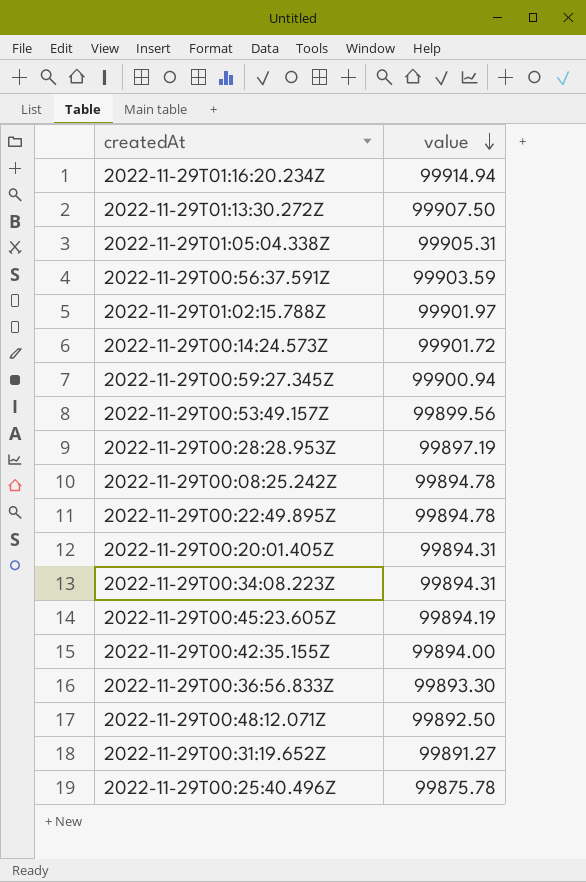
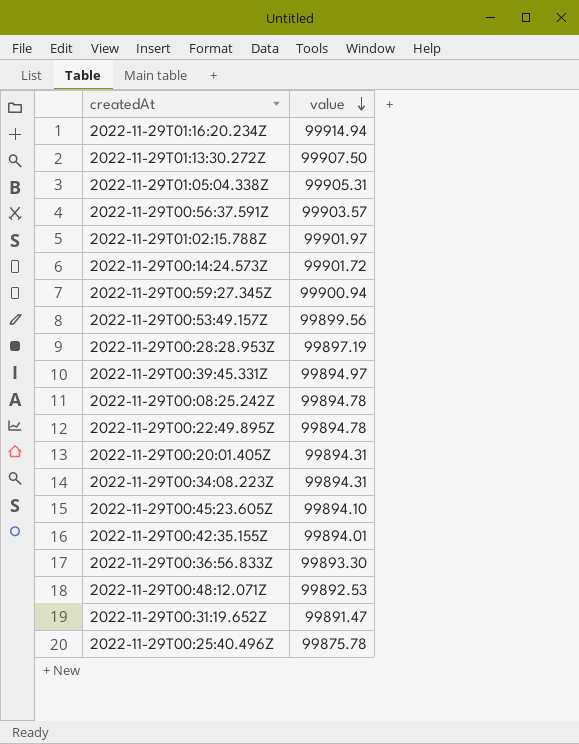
2022-11-29T00:56:37.591Z | value: 99903.59 -> 99903.57
row 2022-11-29T00:39:45.331Z: none -> 99894.97
2022-11-29T00:45:23.605Z | value: 99894.19 -> 99894.10
2022-11-29T00:42:35.155Z | value: 99894.00 -> 99894.01
2022-11-29T00:48:12.071Z | value: 99892.50 -> 99892.53
2022-11-29T00:31:19.652Z | value: 99891.27 -> 99891.47

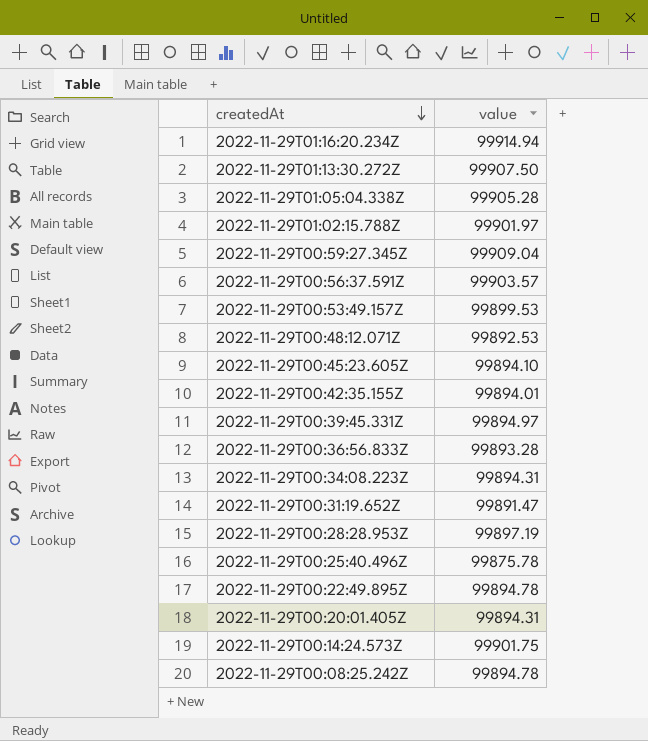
row order: value descending -> createdAt descending
2022-11-29T01:05:04.338Z | value: 99905.31 -> 99905.28
2022-11-29T00:59:27.345Z | value: 99900.94 -> 99909.04
2022-11-29T00:53:49.157Z | value: 99899.56 -> 99899.53
2022-11-29T00:36:56.833Z | value: 99893.30 -> 99893.28
2022-11-29T00:14:24.573Z | value: 99901.72 -> 99901.75

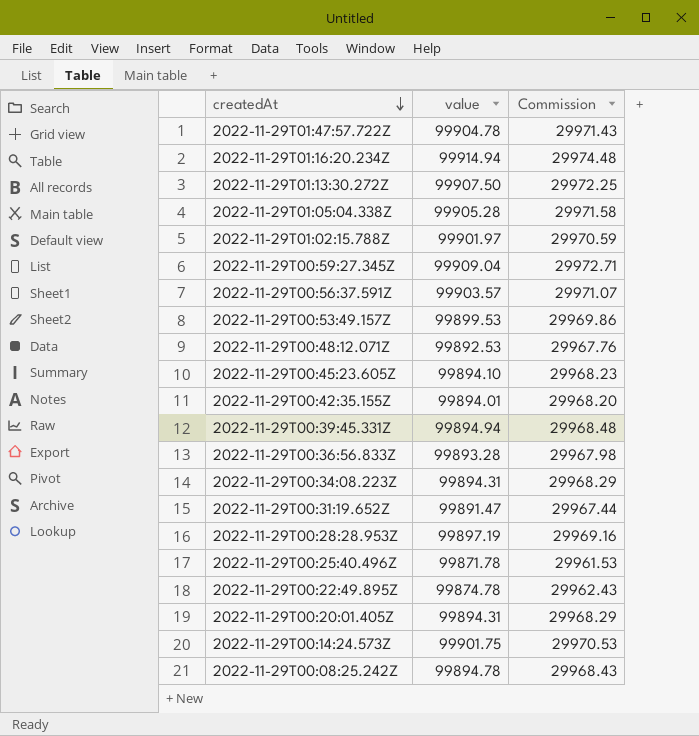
column Commission | formula: none -> [value] * 0.3
row 2022-11-29T01:47:57.722Z: none -> 99904.78 | 29971.43
2022-11-29T00:39:45.331Z | value: 99894.97 -> 99894.94
2022-11-29T00:25:40.496Z | value: 99875.78 -> 99871.78
2022-11-29T00:22:49.895Z | value: 99894.78 -> 99874.78

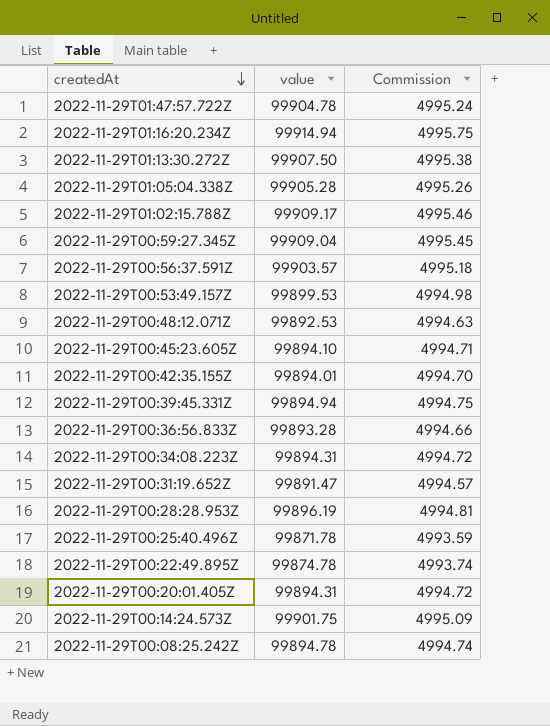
column Commission | formula: [value] * 0.3 -> [value] * 0.05
2022-11-29T01:02:15.788Z | value: 99901.97 -> 99909.17
2022-11-29T00:28:28.953Z | value: 99897.19 -> 99896.19

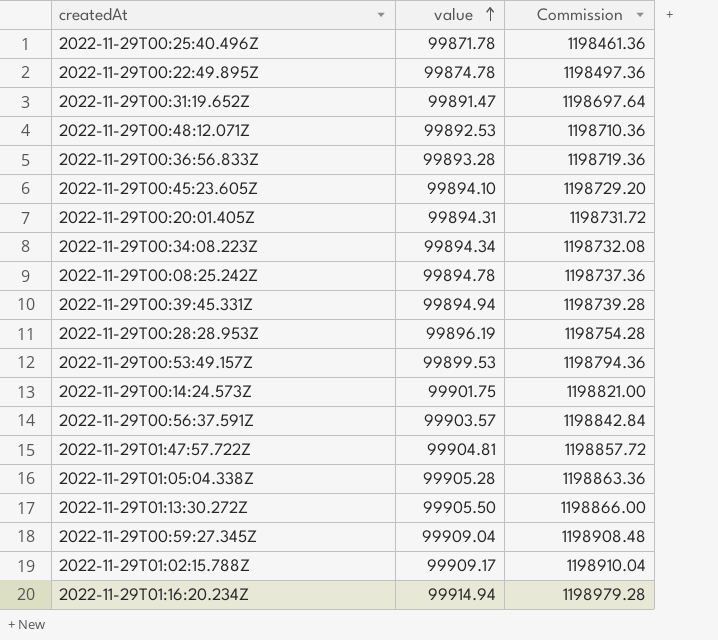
row order: createdAt descending -> value ascending
column Commission | formula: [value] * 0.05 -> [value] * 12
row 2022-11-29T00:42:35.155Z: 99894.01 | 4994.70 -> none
2022-11-29T00:34:08.223Z | value: 99894.31 -> 99894.34
2022-11-29T01:47:57.722Z | value: 99904.78 -> 99904.81
2022-11-29T01:13:30.272Z | value: 99907.50 -> 99905.50

